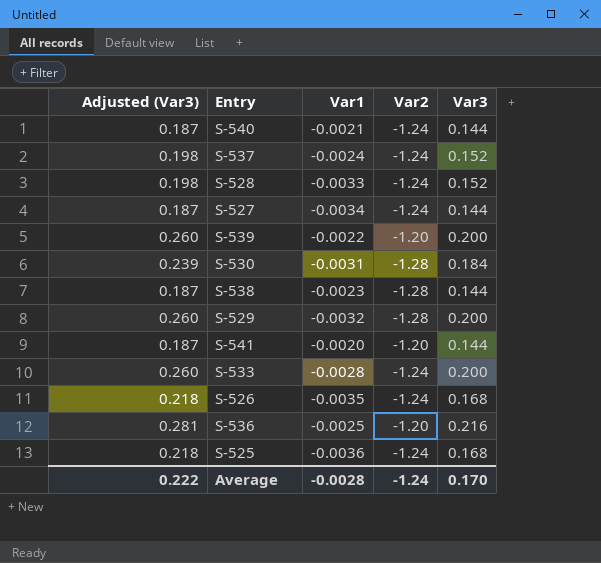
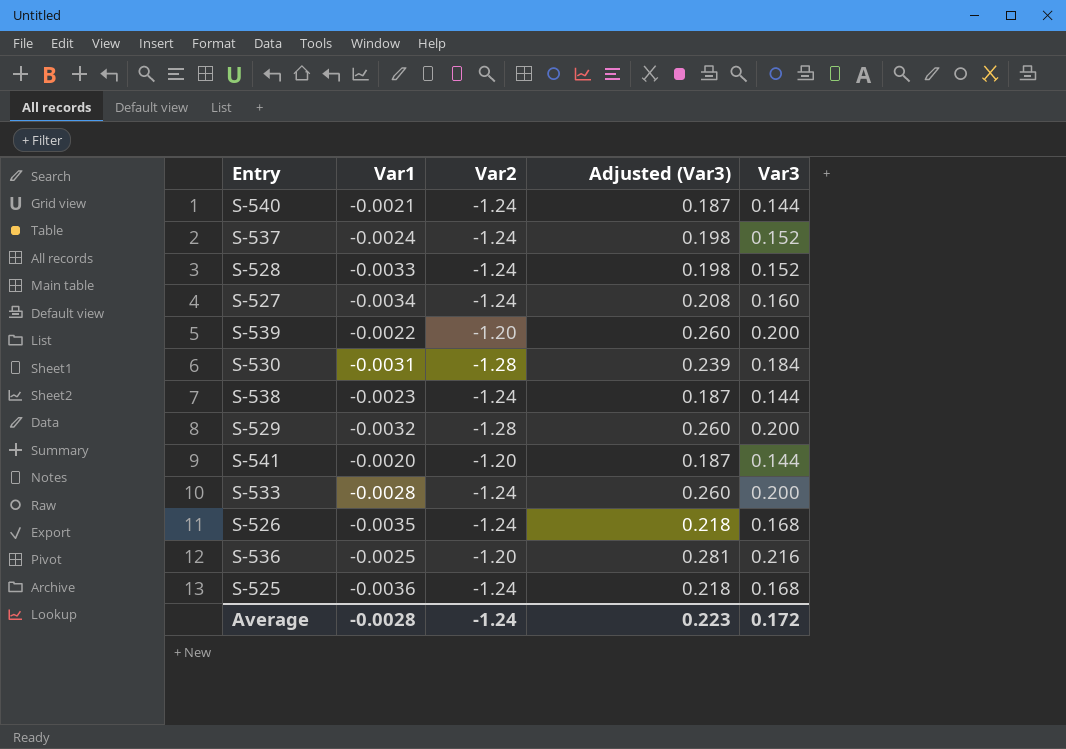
column Adjusted (Var3) | position: 1 -> 4
S-527 | Adjusted (Var3): 0.187 -> 0.208
S-527 | Var3: 0.144 -> 0.160
S-538 | Var2: -1.28 -> -1.24
Average | Adjusted (Var3): 0.222 -> 0.223
Average | Var3: 0.170 -> 0.172

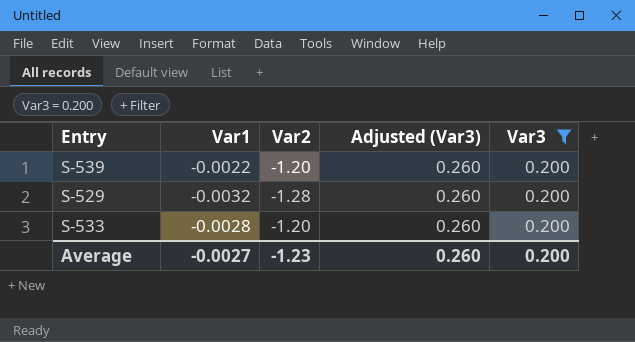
filter: none -> Var3 = 0.200
S-533 | Var2: -1.24 -> -1.20
Average | Var1: -0.0028 -> -0.0027
Average | Var2: -1.24 -> -1.23
Average | Adjusted (Var3): 0.223 -> 0.260
Average | Var3: 0.172 -> 0.200

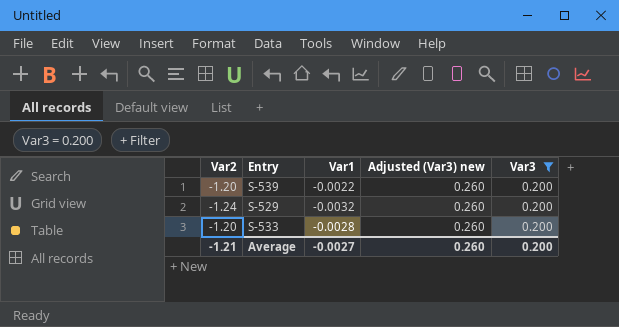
column Var2 | position: 3 -> 1
column name: Adjusted (Var3) -> Adjusted (Var3) new
S-529 | Var2: -1.28 -> -1.24
Average | Var2: -1.23 -> -1.21

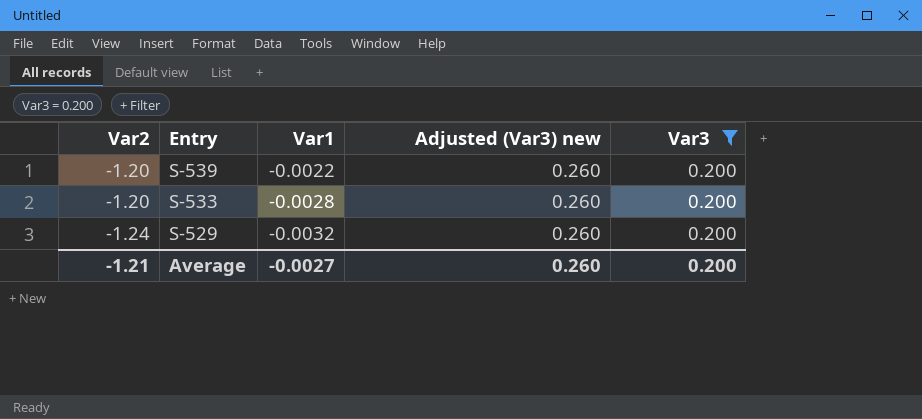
row order: none -> Var2 descending

